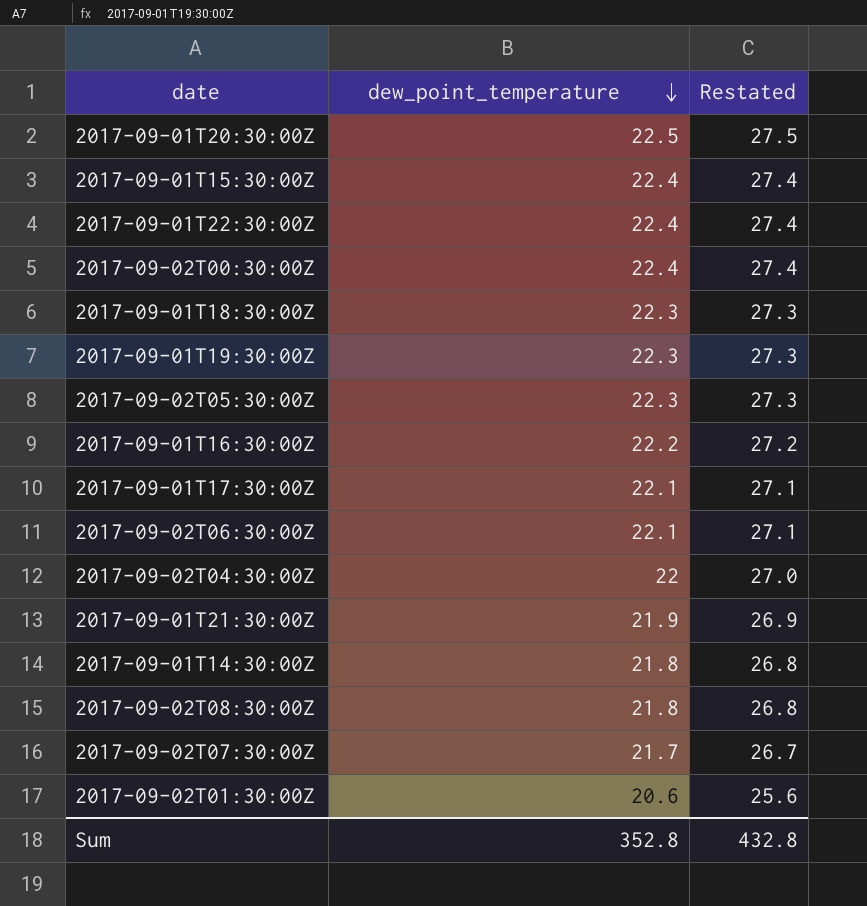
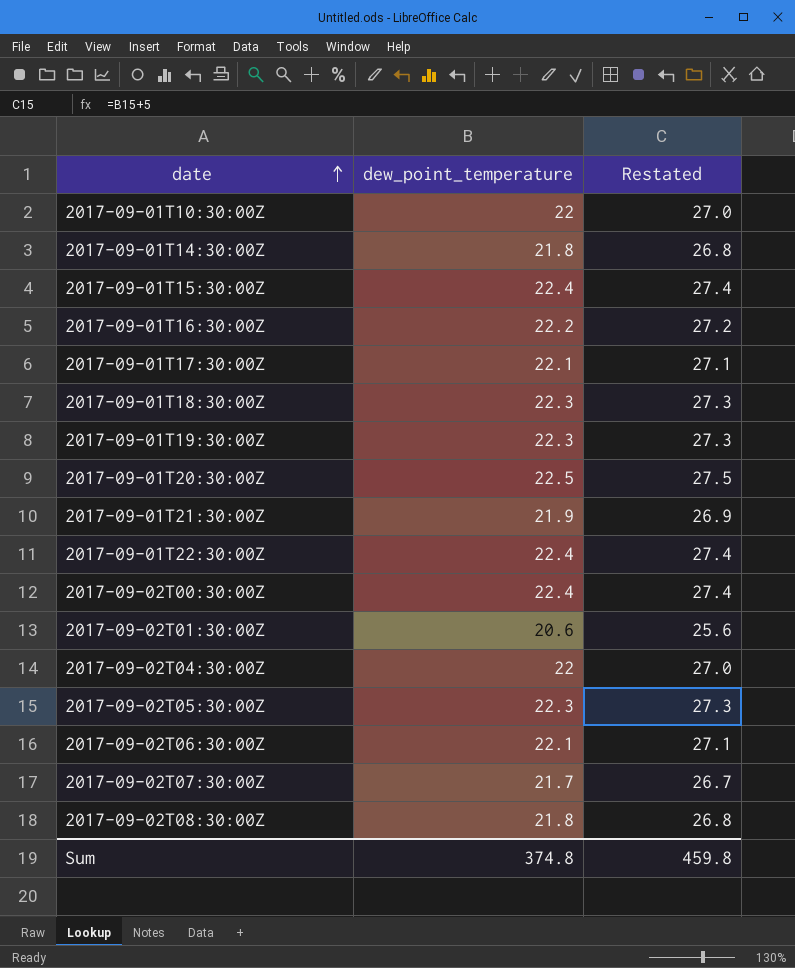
row order: dew_point_temperature descending -> date ascending
row 2017-09-01T10:30:00Z: none -> 22 | 27.0
Sum | dew_point_temperature: 352.8 -> 374.8
Sum | Restated: 432.8 -> 459.8

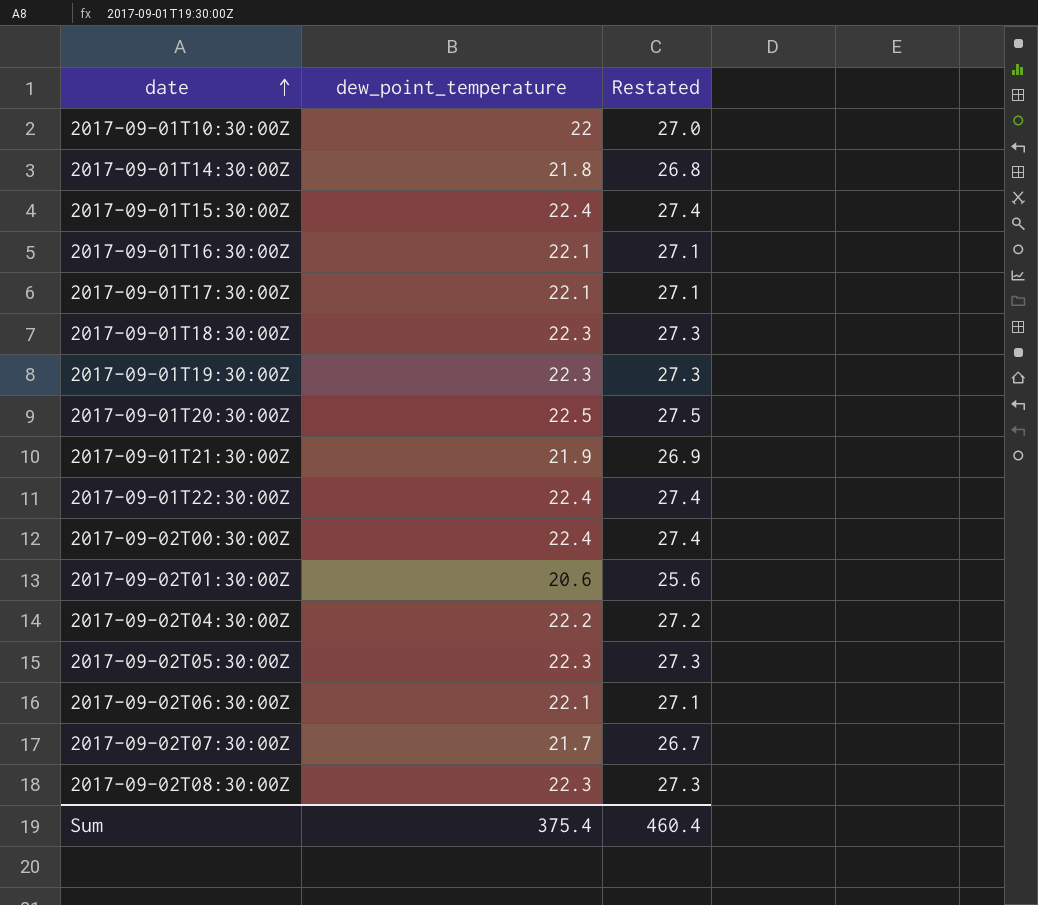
2017-09-01T16:30:00Z | dew_point_temperature: 22.2 -> 22.1
2017-09-01T16:30:00Z | Restated: 27.2 -> 27.1
2017-09-02T04:30:00Z | dew_point_temperature: 22 -> 22.2
2017-09-02T04:30:00Z | Restated: 27.0 -> 27.2
2017-09-02T08:30:00Z | dew_point_temperature: 21.8 -> 22.3
2017-09-02T08:30:00Z | Restated: 26.8 -> 27.3
Sum | dew_point_temperature: 374.8 -> 375.4
Sum | Restated: 459.8 -> 460.4

